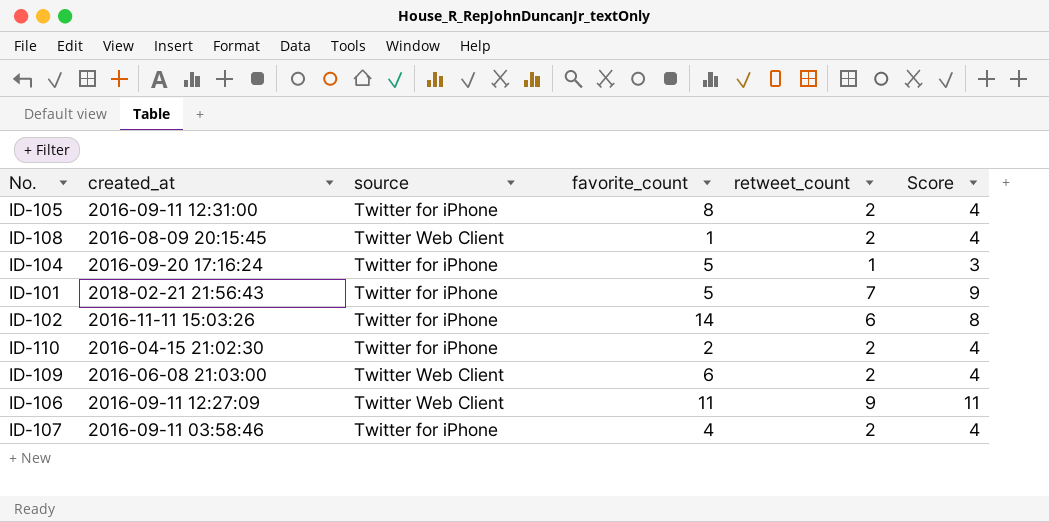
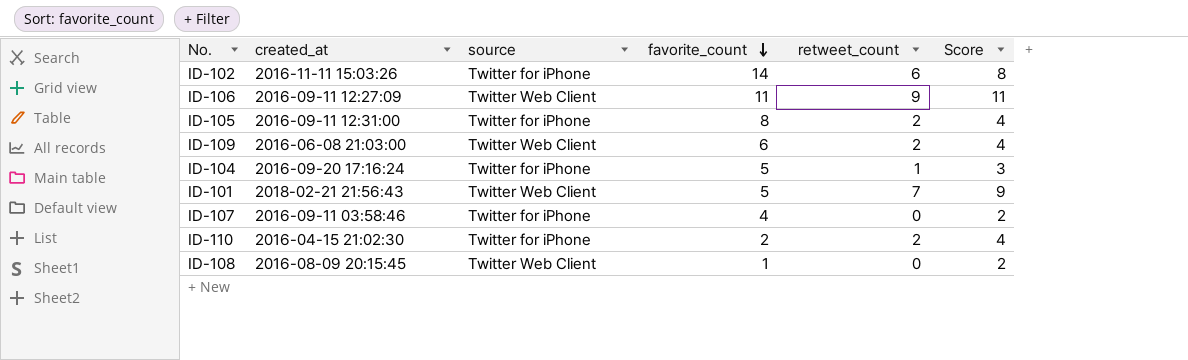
row order: none -> favorite_count descending
ID-101 | source: Twitter for iPhone -> Twitter Web Client
ID-107 | retweet_count: 2 -> 0
ID-107 | Score: 4 -> 2
ID-108 | retweet_count: 2 -> 0
ID-108 | Score: 4 -> 2

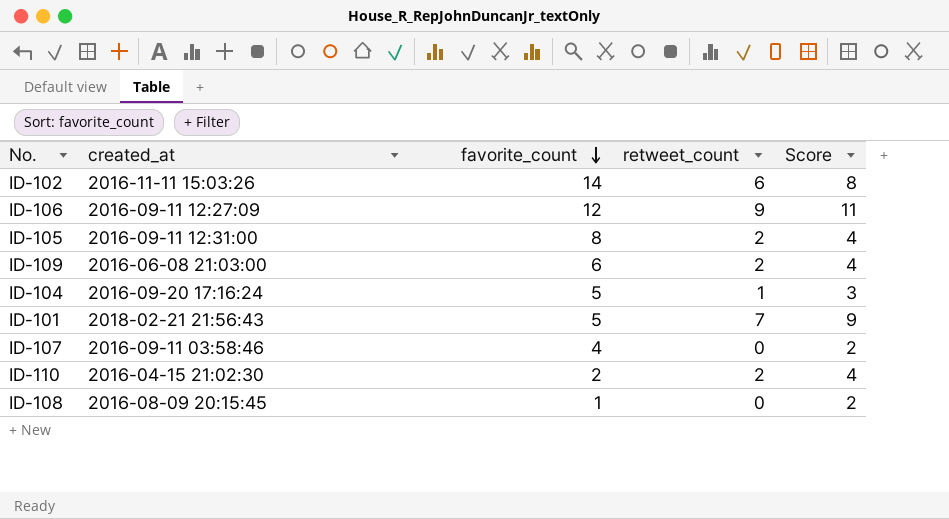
column source | position: 3 -> none
ID-106 | favorite_count: 11 -> 12

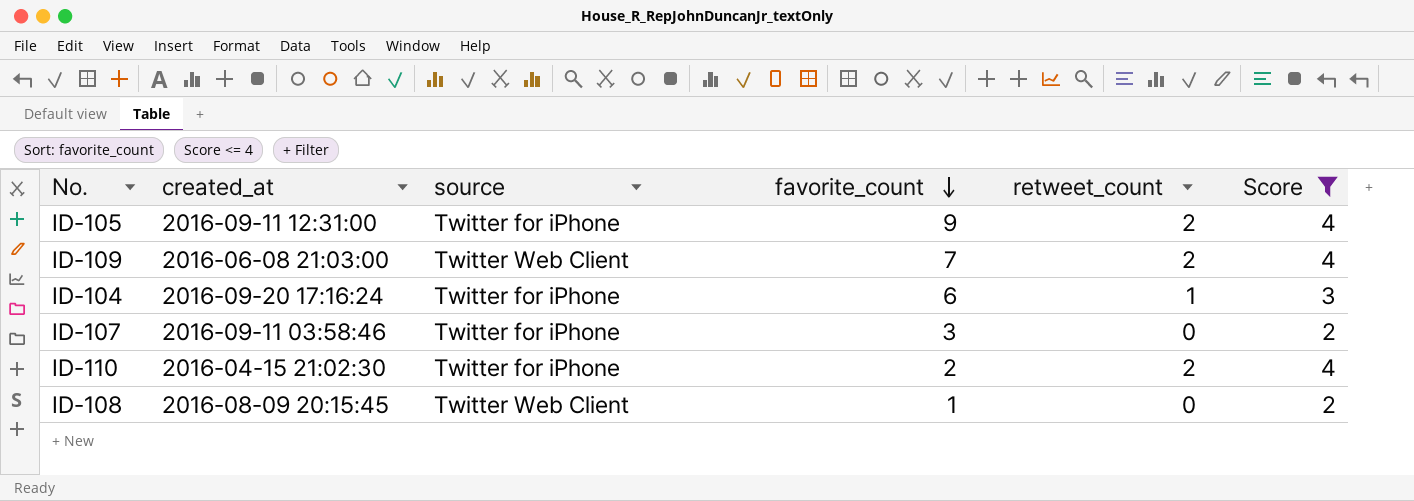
filter: none -> Score <= 4
column source | position: none -> 3
ID-105 | favorite_count: 8 -> 9
ID-109 | favorite_count: 6 -> 7
ID-104 | favorite_count: 5 -> 6
ID-107 | favorite_count: 4 -> 3

